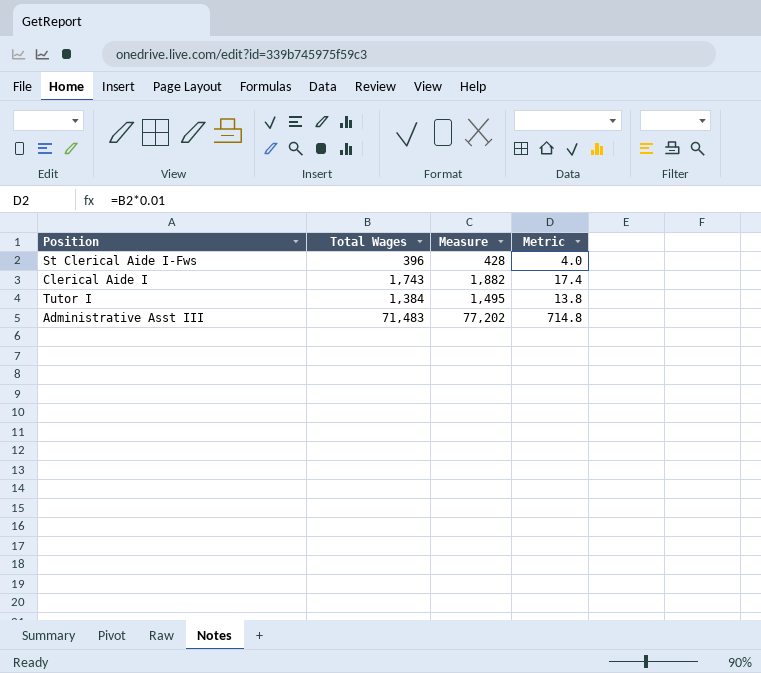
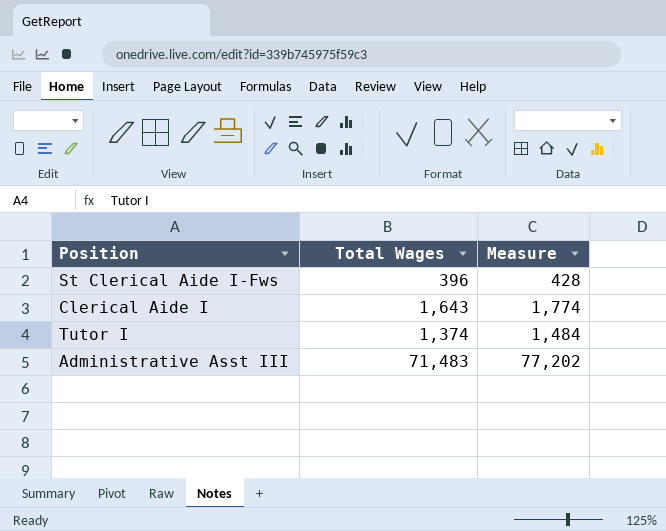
column Metric | formula: [Total Wages] * 0.01 -> none
Clerical Aide I | Total Wages: 1,743 -> 1,643
Clerical Aide I | Measure: 1,882 -> 1,774
Tutor I | Total Wages: 1,384 -> 1,374
Tutor I | Measure: 1,495 -> 1,484

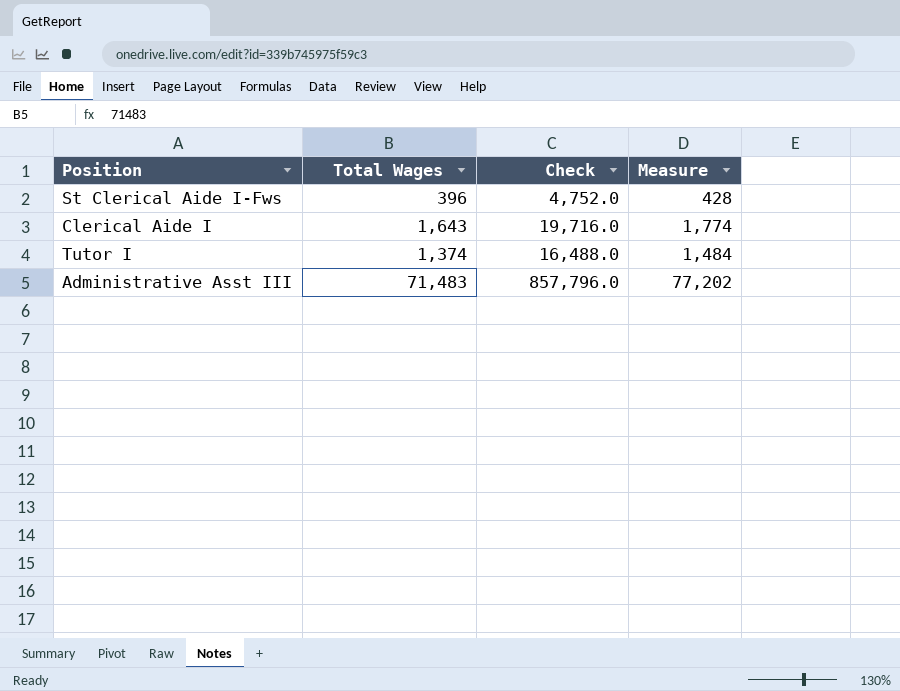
column Check | formula: none -> [Total Wages] * 12

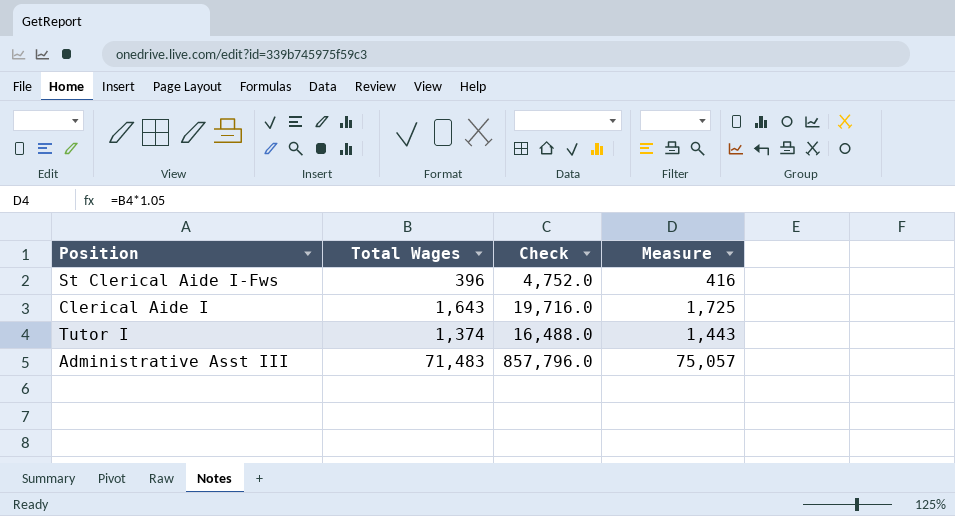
column Measure | formula: [Total Wages] * 1.08 -> [Total Wages] * 1.05

